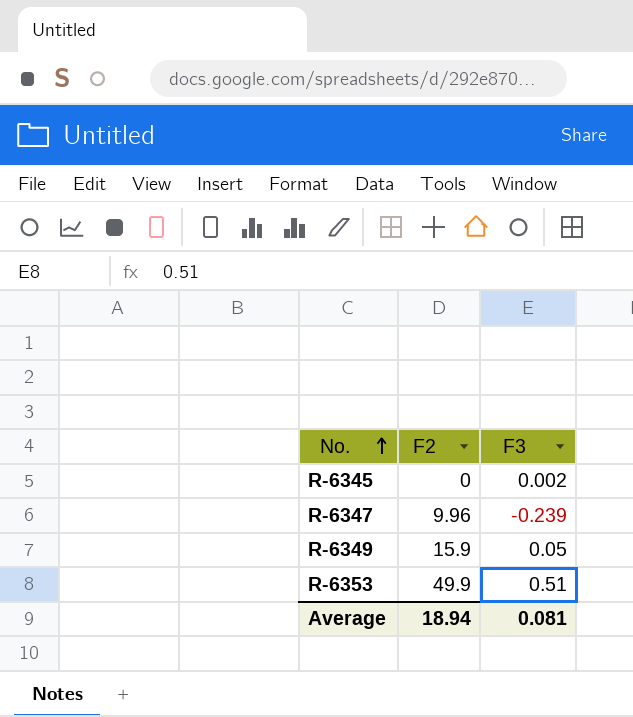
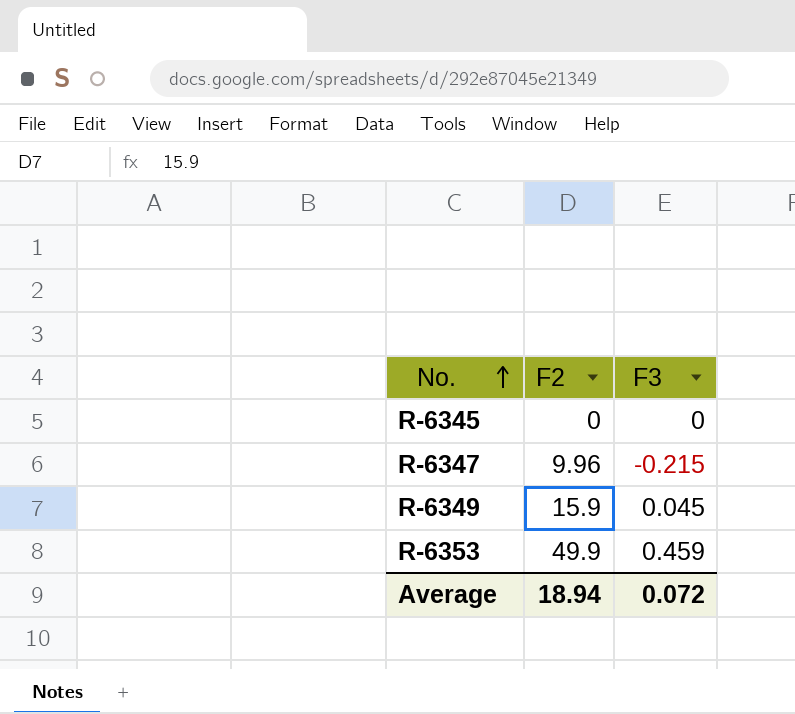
R-6345 | F3: 0.002 -> 0
R-6347 | F3: -0.239 -> -0.215
R-6349 | F3: 0.05 -> 0.045
R-6353 | F3: 0.51 -> 0.459
Average | F3: 0.081 -> 0.072

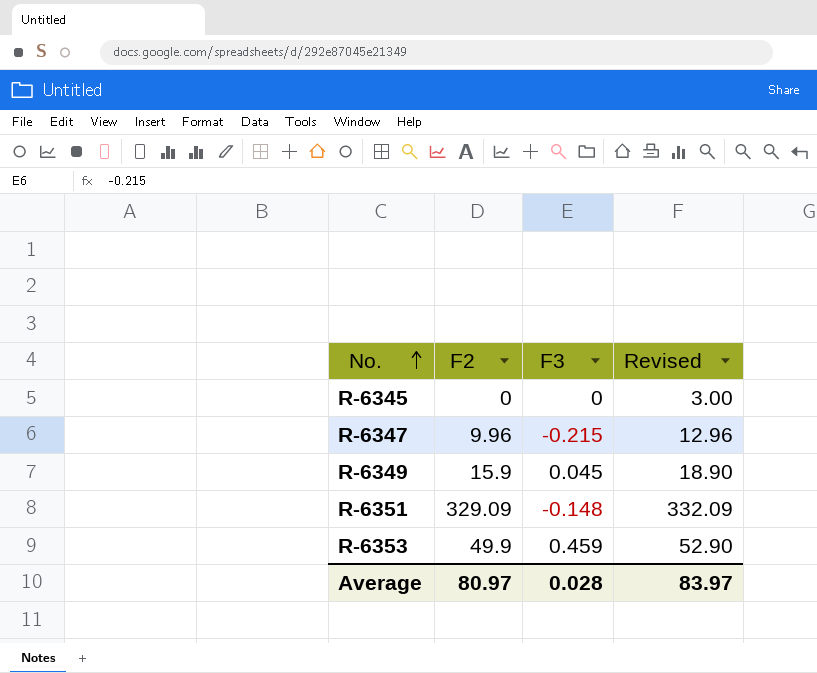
column Revised | formula: none -> [F2] + 3
row R-6351: none -> 329.09 | -0.148 | 332.09
Average | F2: 18.94 -> 80.97
Average | F3: 0.072 -> 0.028

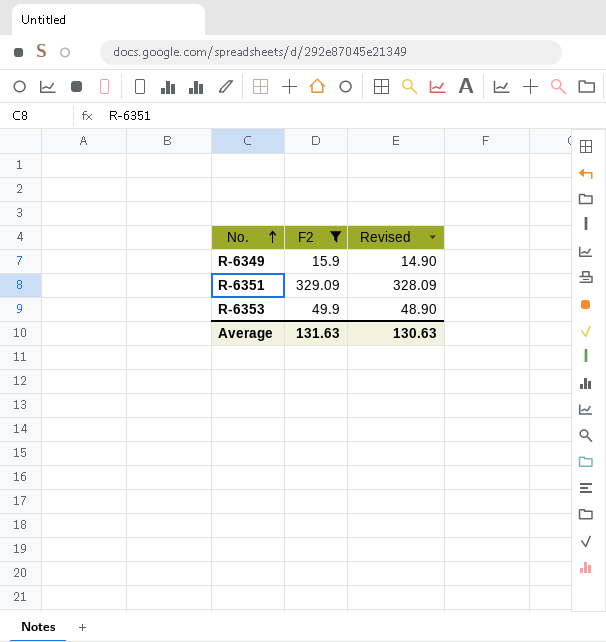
filter: none -> F2 >= 15.9
column F3 | position: 3 -> none
column Revised | formula: [F2] + 3 -> [F2] - 1
Average | F2: 80.97 -> 131.63
Average | Revised: 83.97 -> 130.63

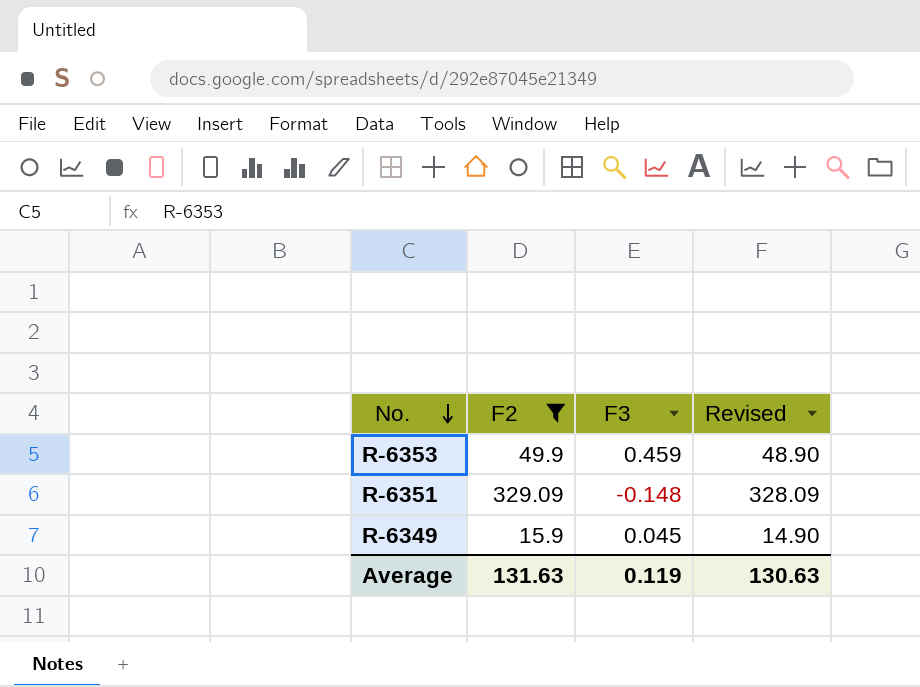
row order: No. ascending -> No. descending
column F3 | position: none -> 3

